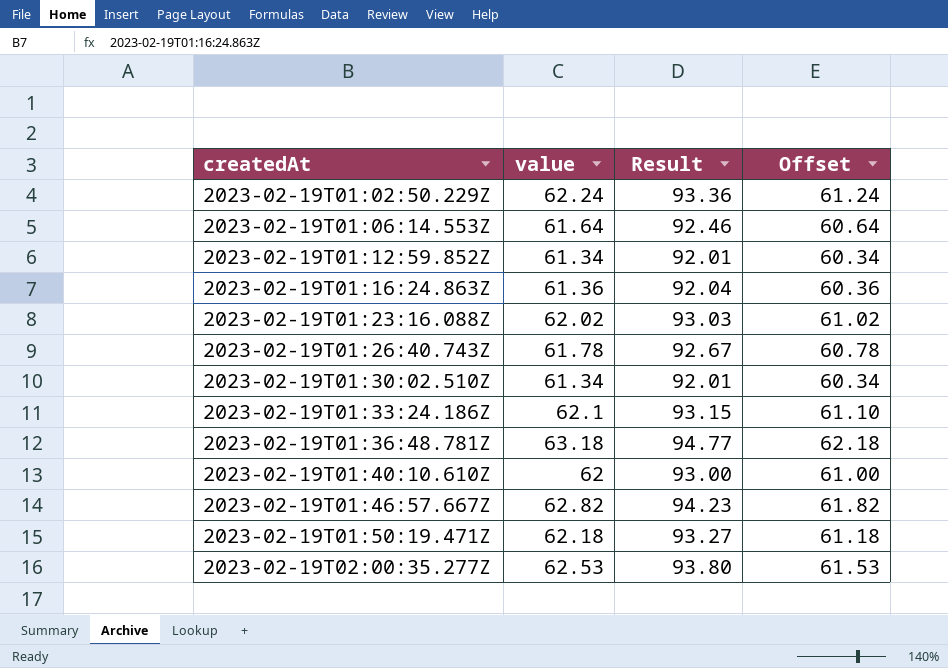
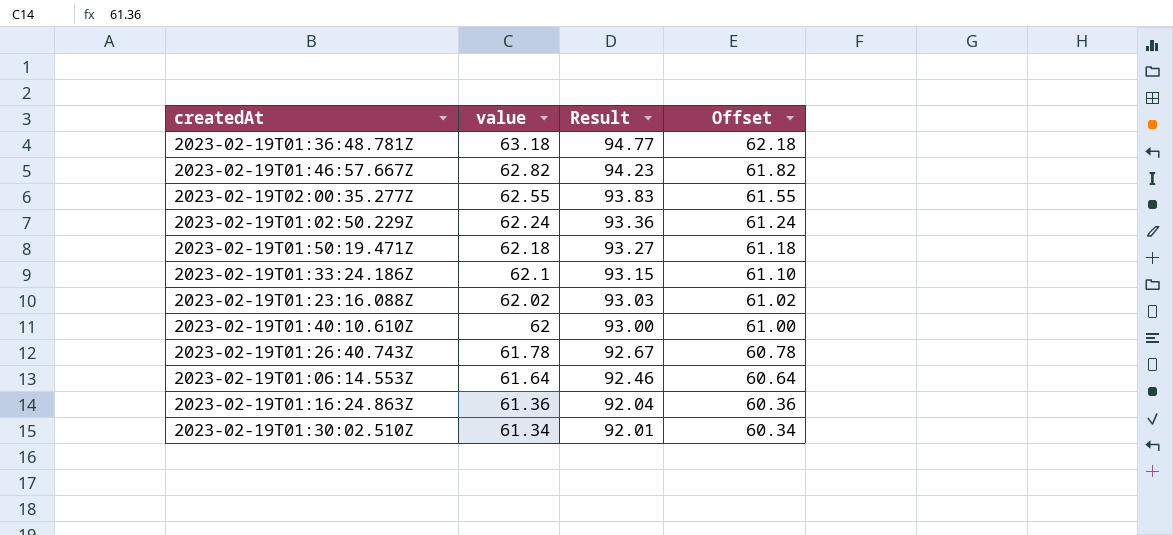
row order: createdAt ascending -> value descending
row 2023-02-19T01:12:59.852Z: 61.34 | 92.01 | 60.34 -> none
2023-02-19T02:00:35.277Z | value: 62.53 -> 62.55
2023-02-19T02:00:35.277Z | Result: 93.80 -> 93.83
2023-02-19T02:00:35.277Z | Offset: 61.53 -> 61.55

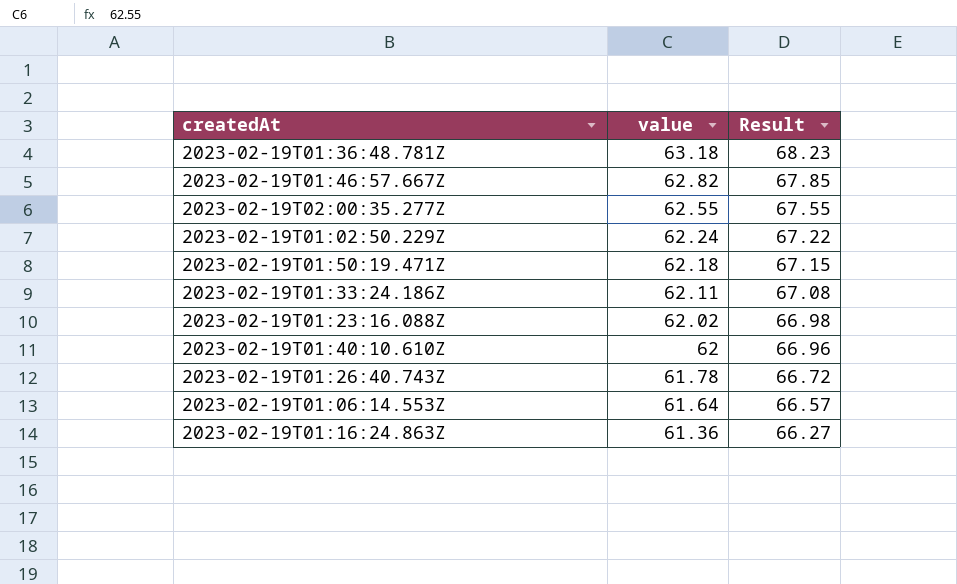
column Offset | formula: [value] - 1 -> none
column Result | formula: [value] * 1.5 -> [value] * 1.08
row 2023-02-19T01:30:02.510Z: 61.34 | 92.01 | 60.34 -> none
2023-02-19T01:33:24.186Z | value: 62.1 -> 62.11

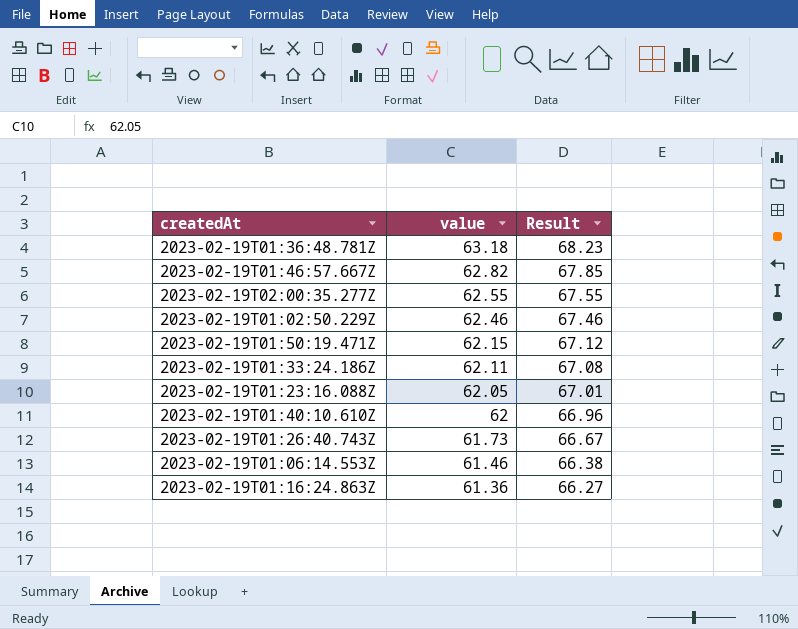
2023-02-19T01:02:50.229Z | value: 62.24 -> 62.46
2023-02-19T01:02:50.229Z | Result: 67.22 -> 67.46
2023-02-19T01:50:19.471Z | value: 62.18 -> 62.15
2023-02-19T01:50:19.471Z | Result: 67.15 -> 67.12
2023-02-19T01:23:16.088Z | value: 62.02 -> 62.05
2023-02-19T01:23:16.088Z | Result: 66.98 -> 67.01
2023-02-19T01:26:40.743Z | value: 61.78 -> 61.73
2023-02-19T01:26:40.743Z | Result: 66.72 -> 66.67
2023-02-19T01:06:14.553Z | value: 61.64 -> 61.46
2023-02-19T01:06:14.553Z | Result: 66.57 -> 66.38

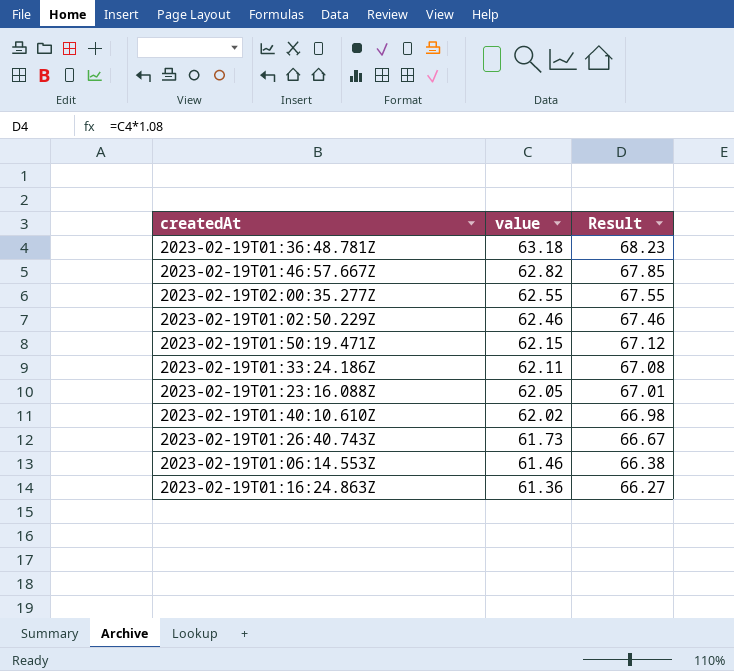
2023-02-19T01:40:10.610Z | value: 62 -> 62.02
2023-02-19T01:40:10.610Z | Result: 66.96 -> 66.98

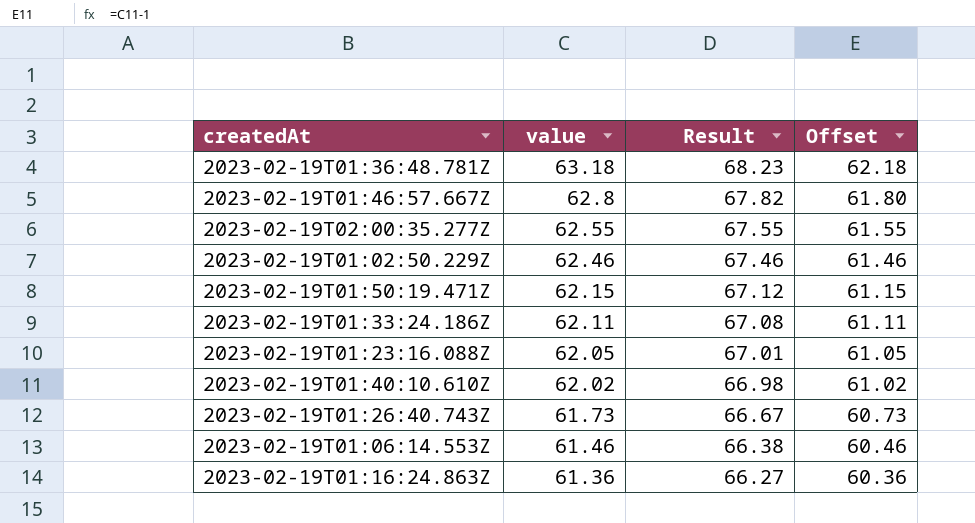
column Offset | formula: none -> [value] - 1
2023-02-19T01:46:57.667Z | value: 62.82 -> 62.8
2023-02-19T01:46:57.667Z | Result: 67.85 -> 67.82

